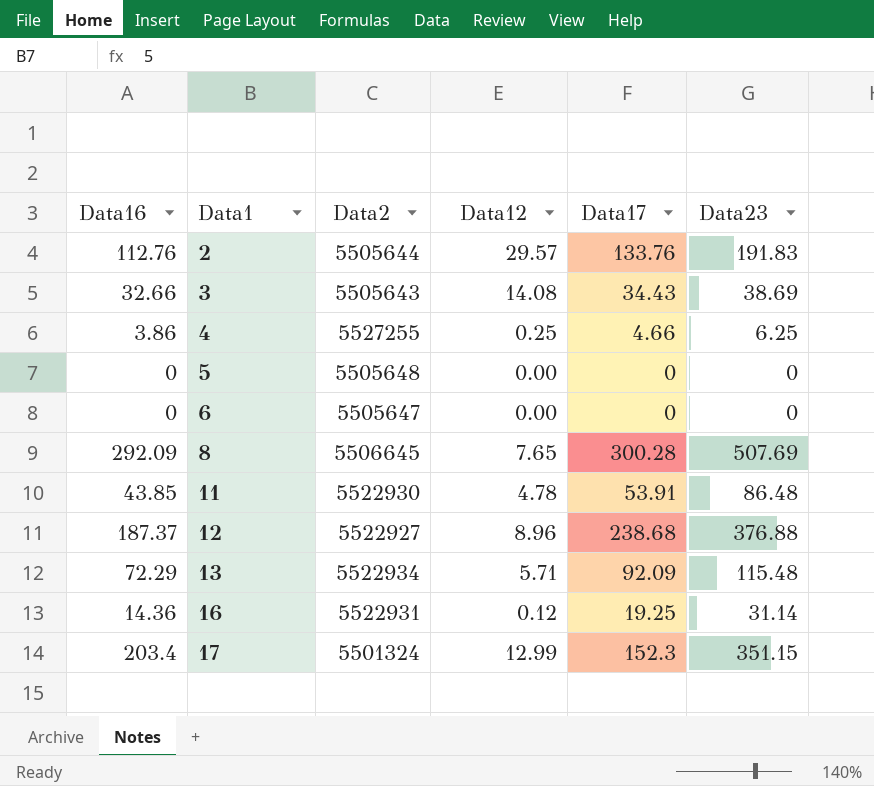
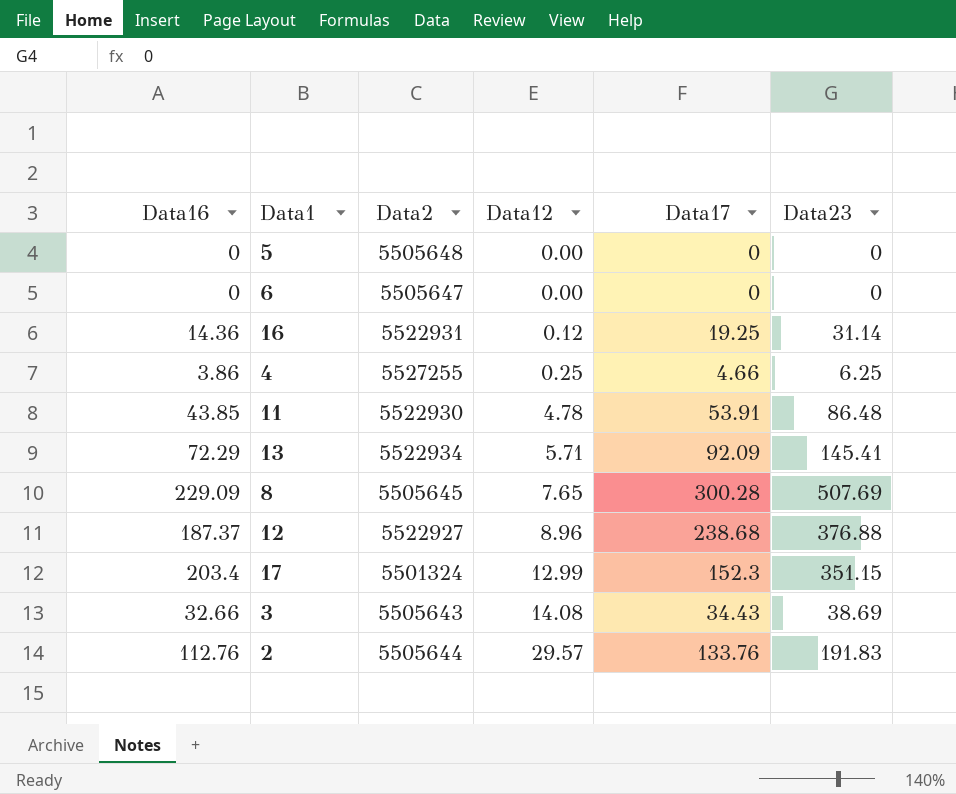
row order: Data1 ascending -> Data12 ascending
13 | Data23: 115.48 -> 145.41
8 | Data16: 292.09 -> 229.09
8 | Data2: 5506645 -> 5505645

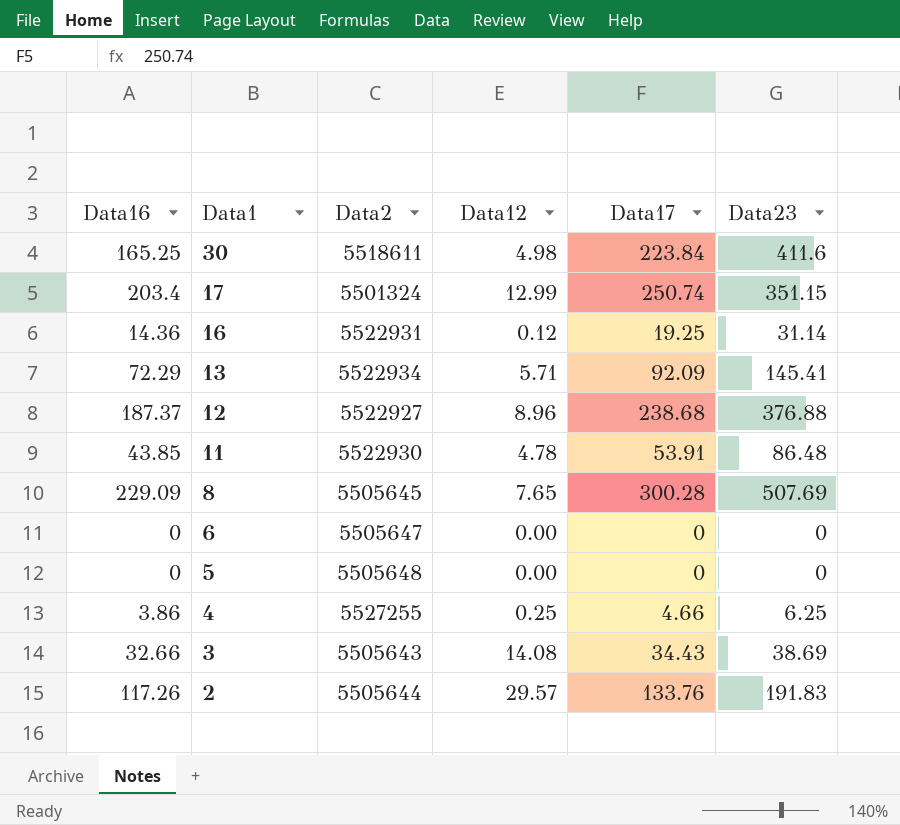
row order: Data12 ascending -> Data1 descending
row 30: none -> 165.25 | 5518611 | 4.98 | 223.84 | 411.6
17 | Data17: 152.3 -> 250.74
2 | Data16: 112.76 -> 117.26

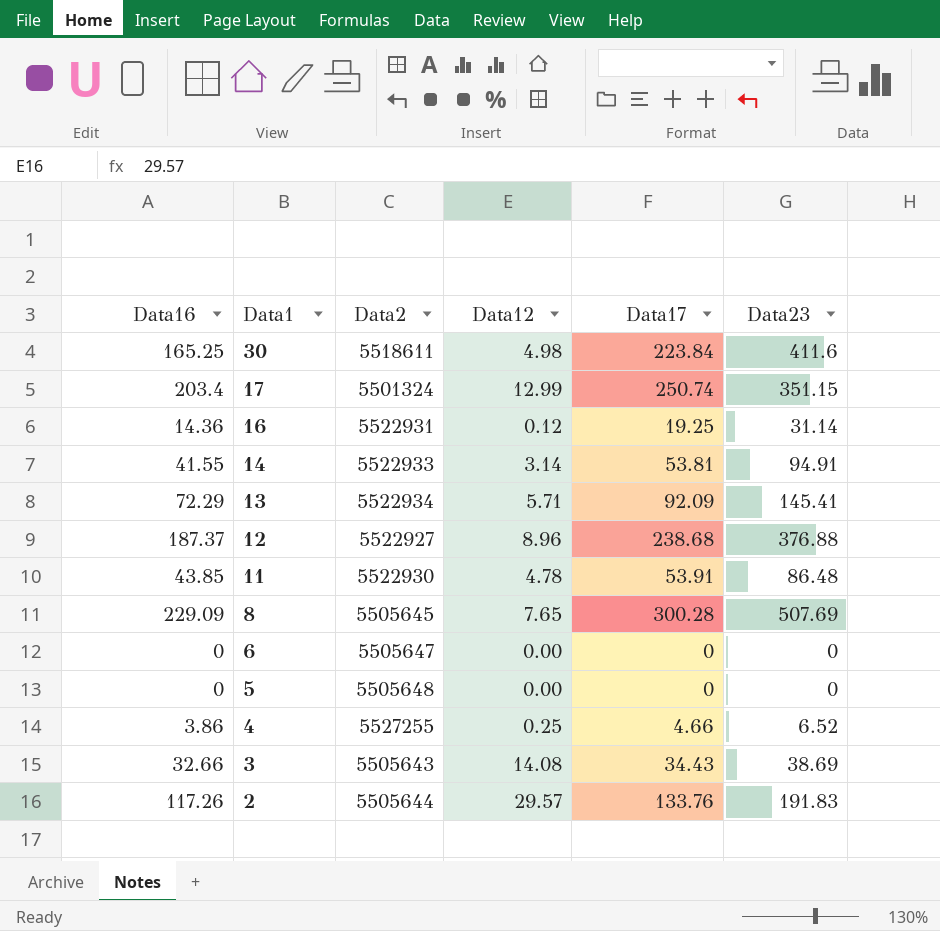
row 14: none -> 41.55 | 5522933 | 3.14 | 53.81 | 94.91
4 | Data23: 6.25 -> 6.52

